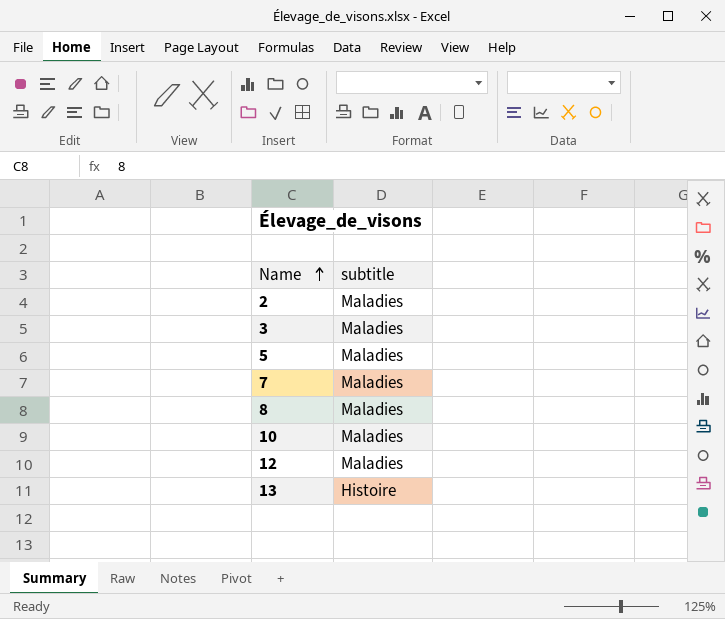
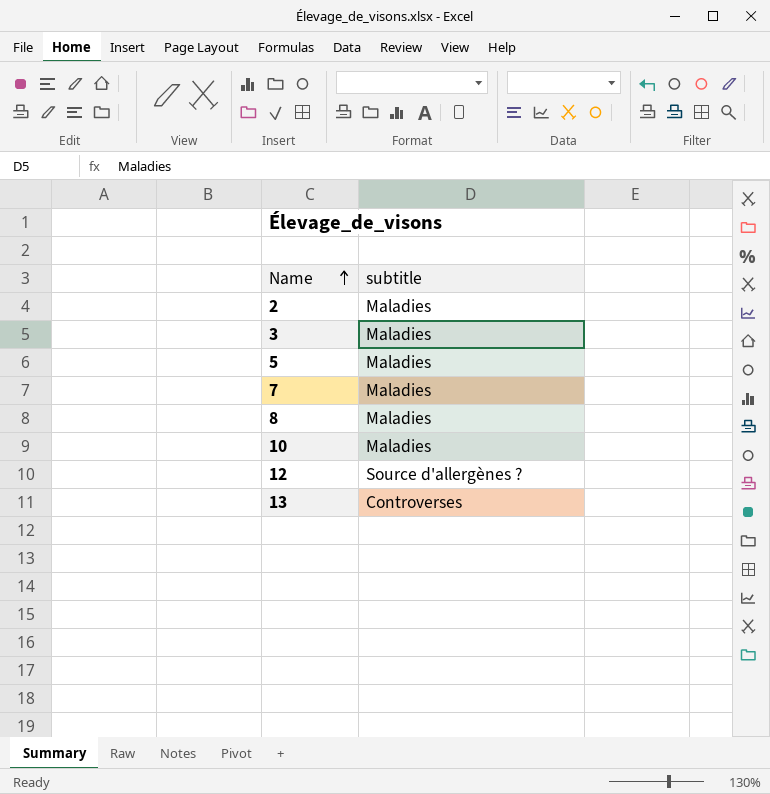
12 | subtitle: Maladies -> Source d'allergènes ?
13 | subtitle: Histoire -> Controverses

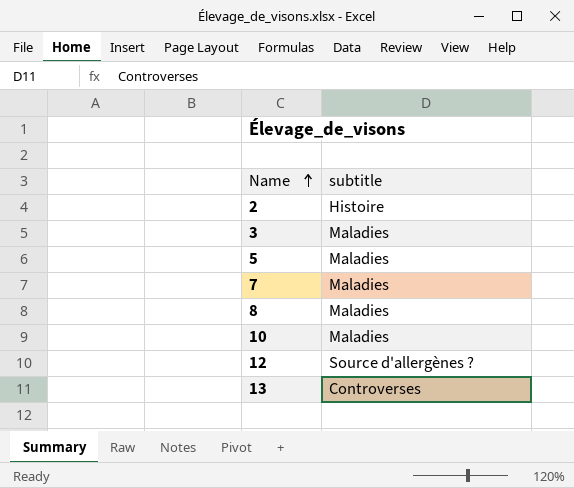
2 | subtitle: Maladies -> Histoire

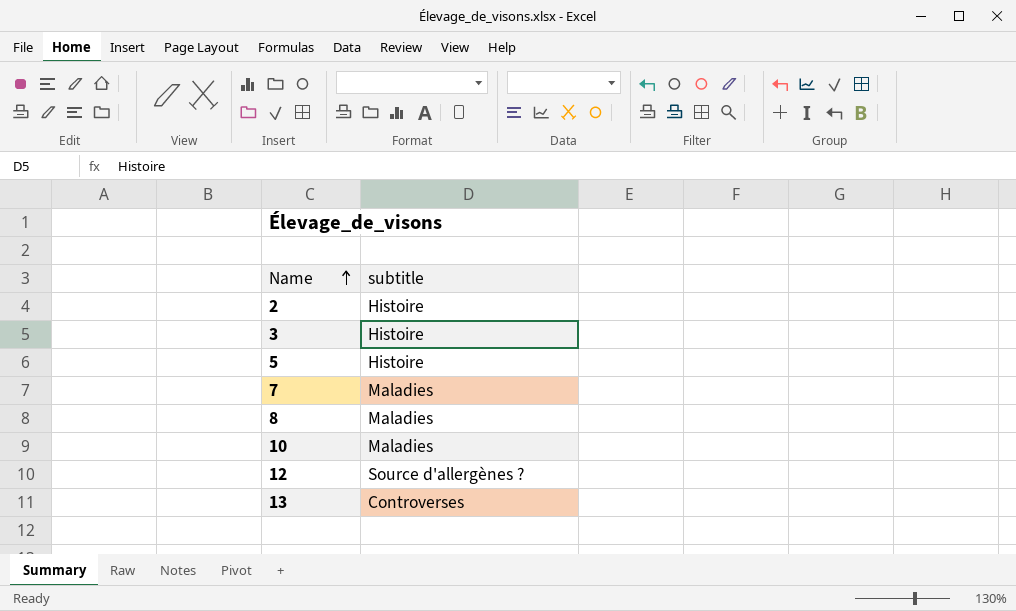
3 | subtitle: Maladies -> Histoire
5 | subtitle: Maladies -> Histoire

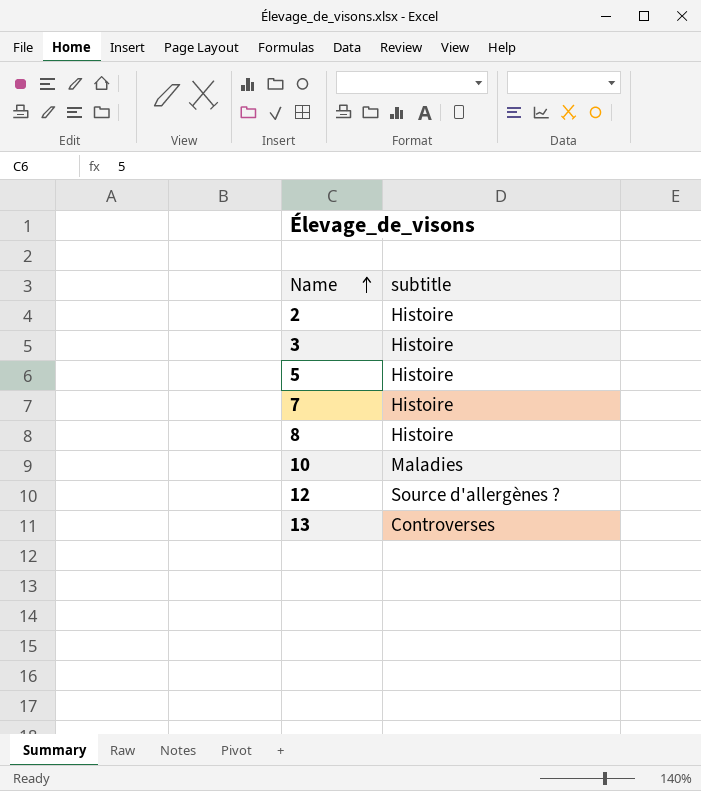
7 | subtitle: Maladies -> Histoire
8 | subtitle: Maladies -> Histoire

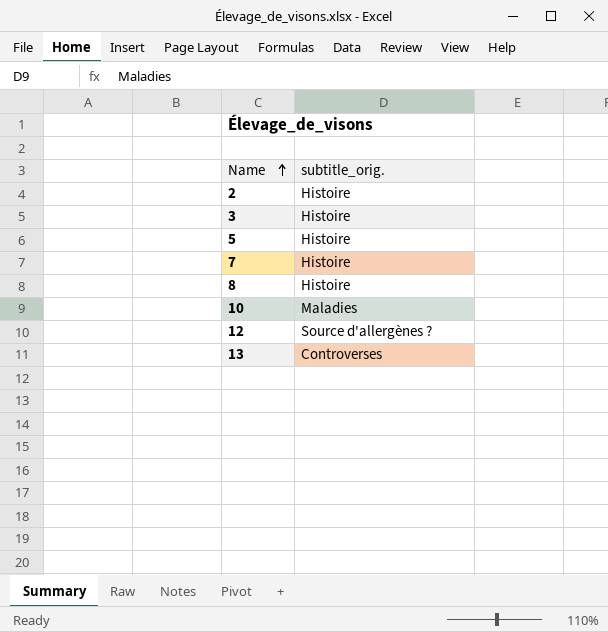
column name: subtitle -> subtitle_orig.

